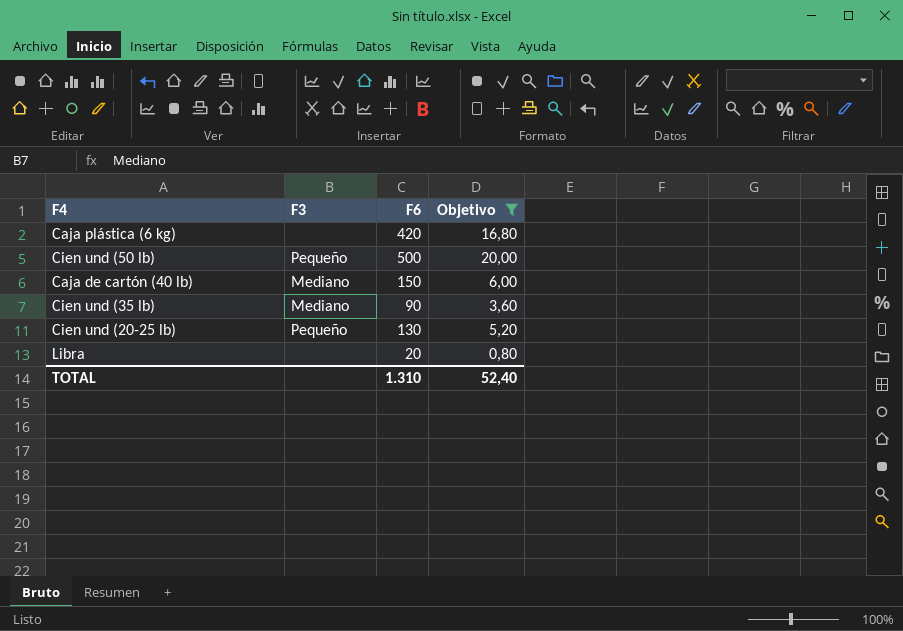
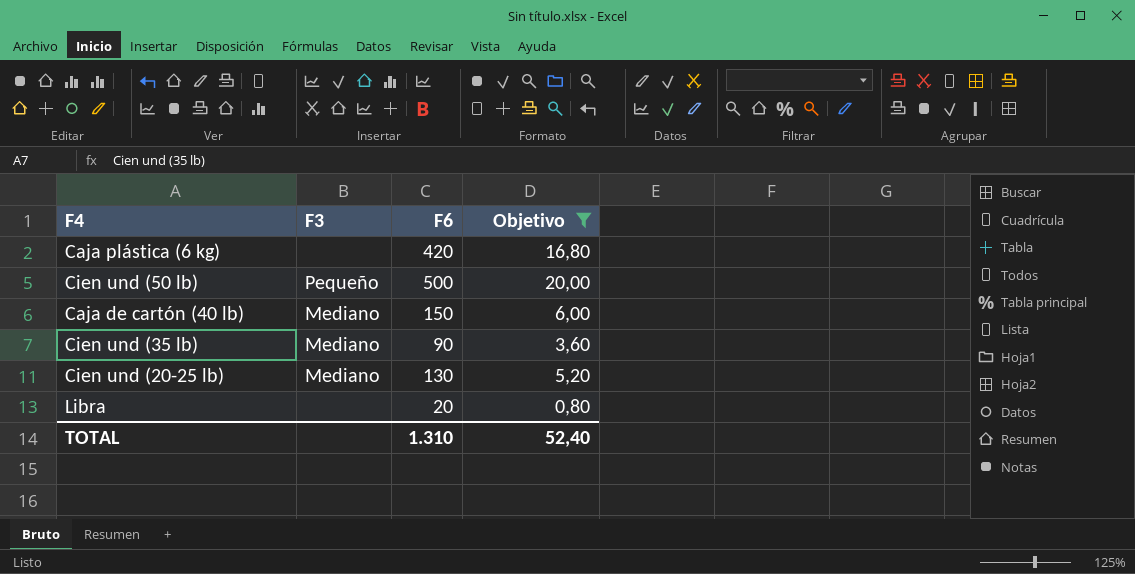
Cien und (20-25 lb) | F3: Pequeño -> Mediano

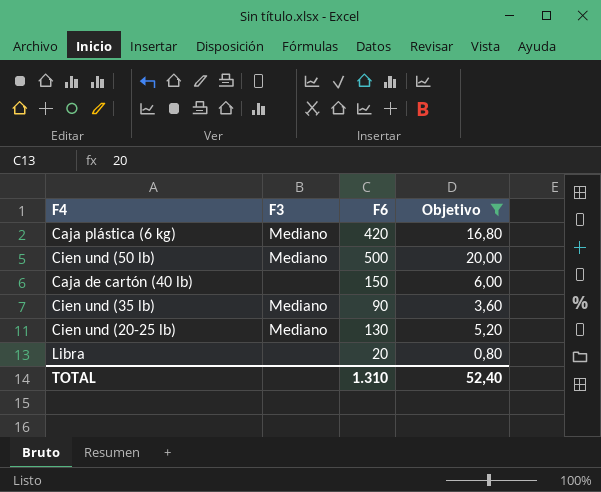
Caja plástica (6 kg) | F3: none -> Mediano
Cien und (50 lb) | F3: Pequeño -> Mediano
Caja de cartón (40 lb) | F3: Mediano -> none

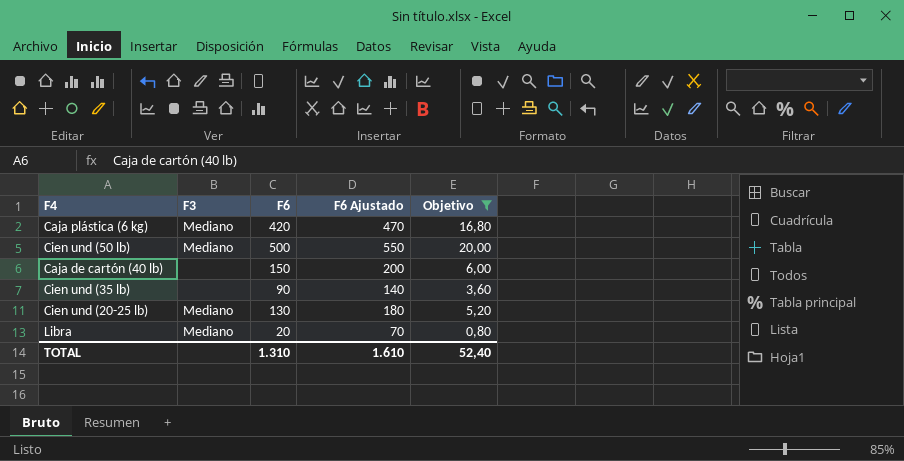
column F6 Ajustado | formula: none -> [F6] + 50
Cien und (35 lb) | F3: Mediano -> none
Libra | F3: none -> Mediano

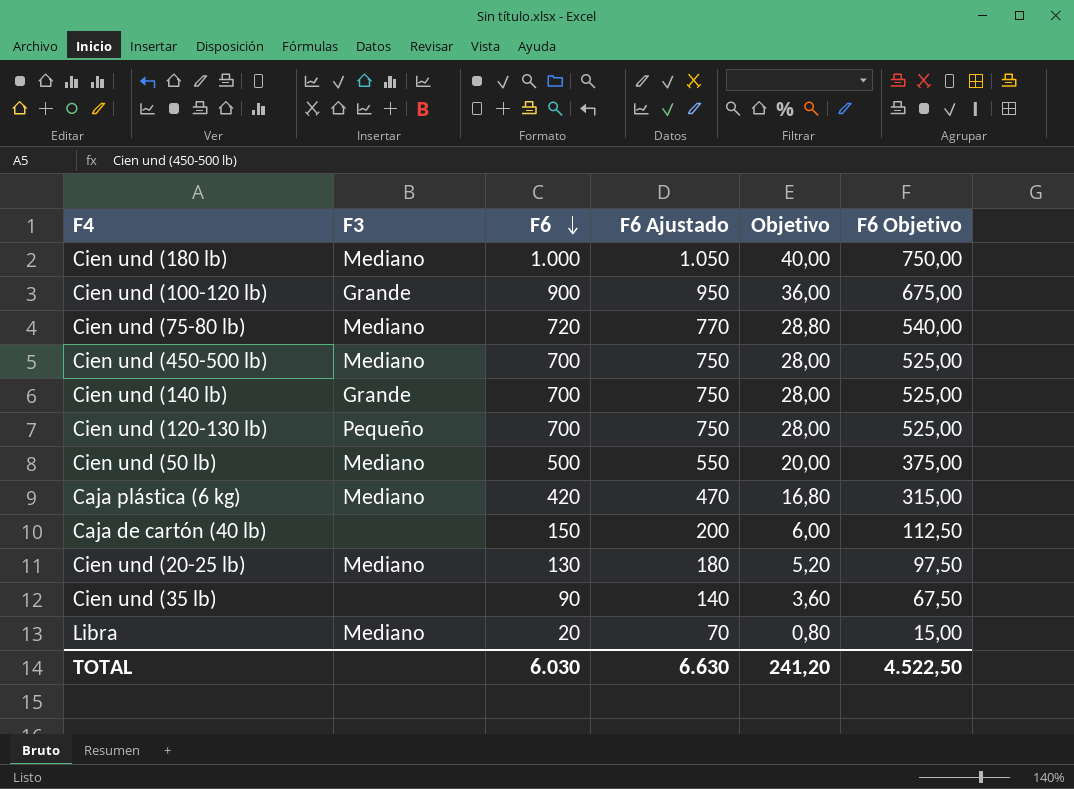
filter: Objetivo <= 20,00 -> none
row order: none -> F6 descending
column F6 Objetivo | formula: none -> [F6] * 0,75
TOTAL | F6: 1.310 -> 6.030
TOTAL | F6 Ajustado: 1.610 -> 6.630
TOTAL | Objetivo: 52,40 -> 241,20

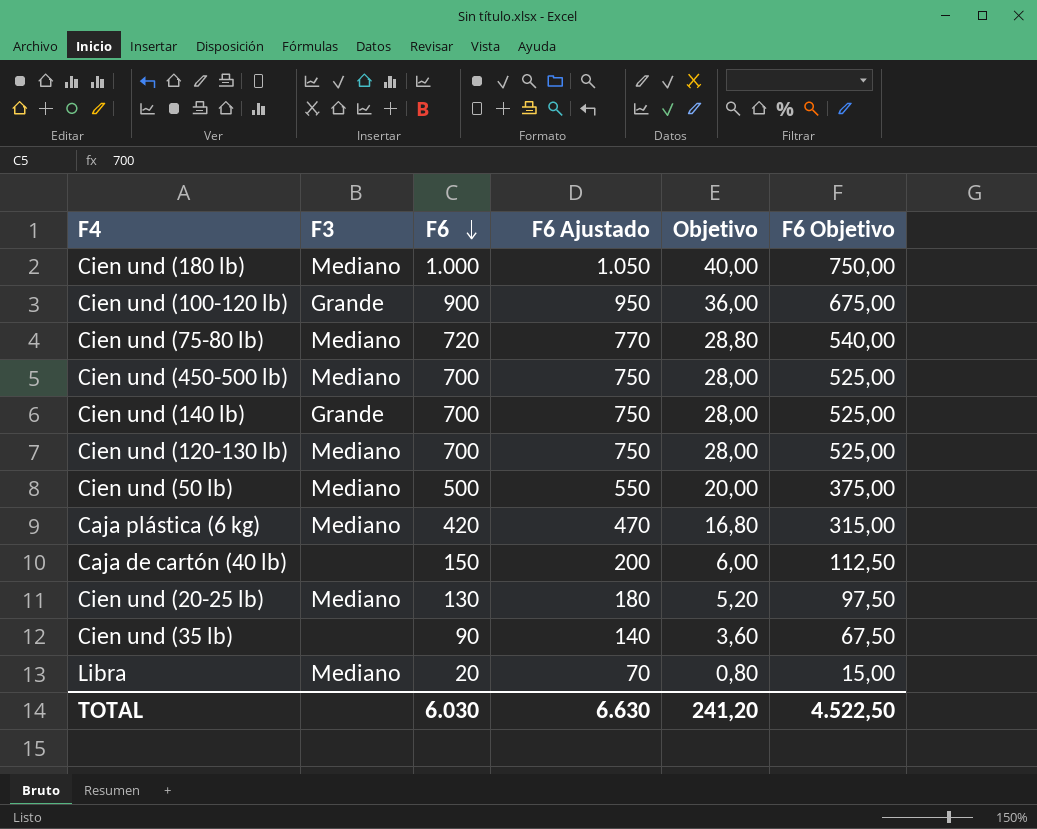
Cien und (120-130 lb) | F3: Pequeño -> Mediano

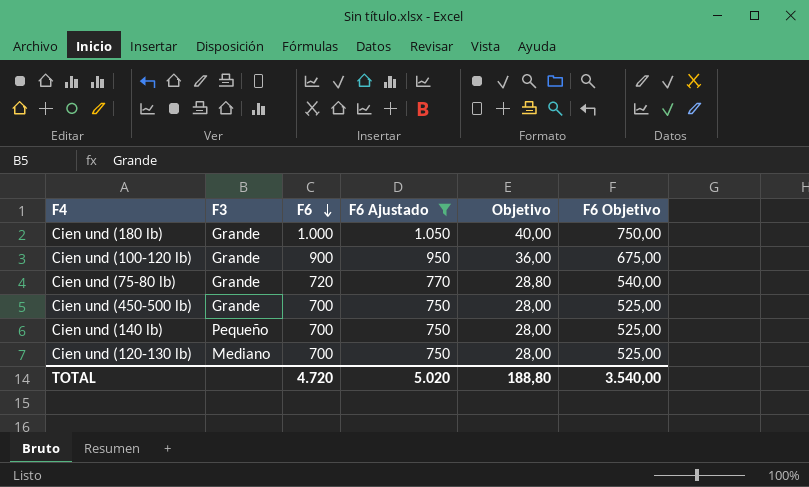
filter: none -> F6 Ajustado >= 750
Cien und (180 lb) | F3: Mediano -> Grande
Cien und (75-80 lb) | F3: Mediano -> Grande
Cien und (450-500 lb) | F3: Mediano -> Grande
Cien und (140 lb) | F3: Grande -> Pequeño
TOTAL | F6: 6.030 -> 4.720
TOTAL | F6 Ajustado: 6.630 -> 5.020
TOTAL | Objetivo: 241,20 -> 188,80
TOTAL | F6 Objetivo: 4.522,50 -> 3.540,00

